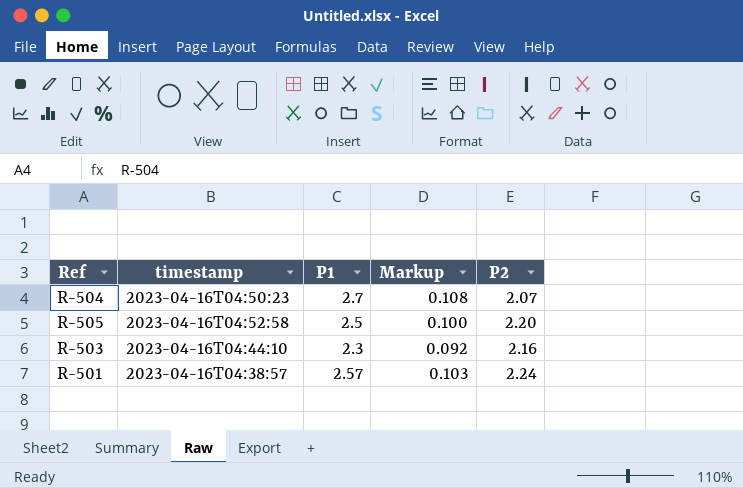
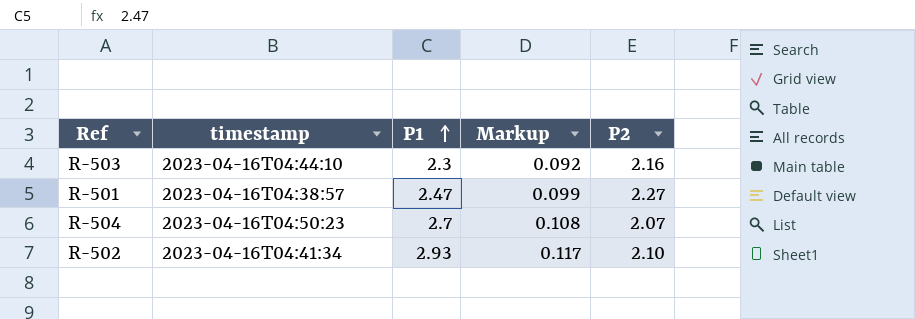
row order: none -> P1 ascending
row R-505: 2023-04-16T04:52:58 | 2.5 | 0.100 | 2.20 -> none
R-501 | P1: 2.57 -> 2.47
R-501 | Markup: 0.103 -> 0.099
R-501 | P2: 2.24 -> 2.27
row R-502: none -> 2023-04-16T04:41:34 | 2.93 | 0.117 | 2.10

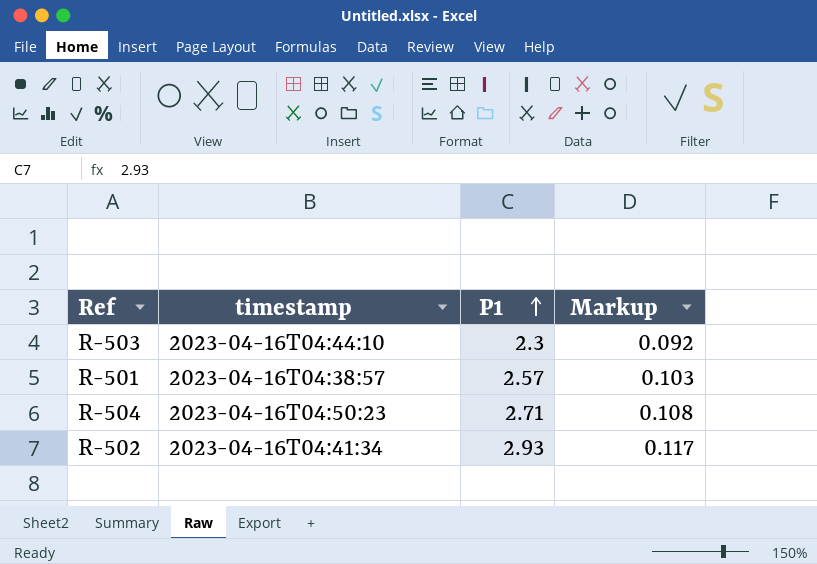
column P2 | position: 5 -> none
R-501 | P1: 2.47 -> 2.57
R-501 | Markup: 0.099 -> 0.103
R-504 | P1: 2.7 -> 2.71

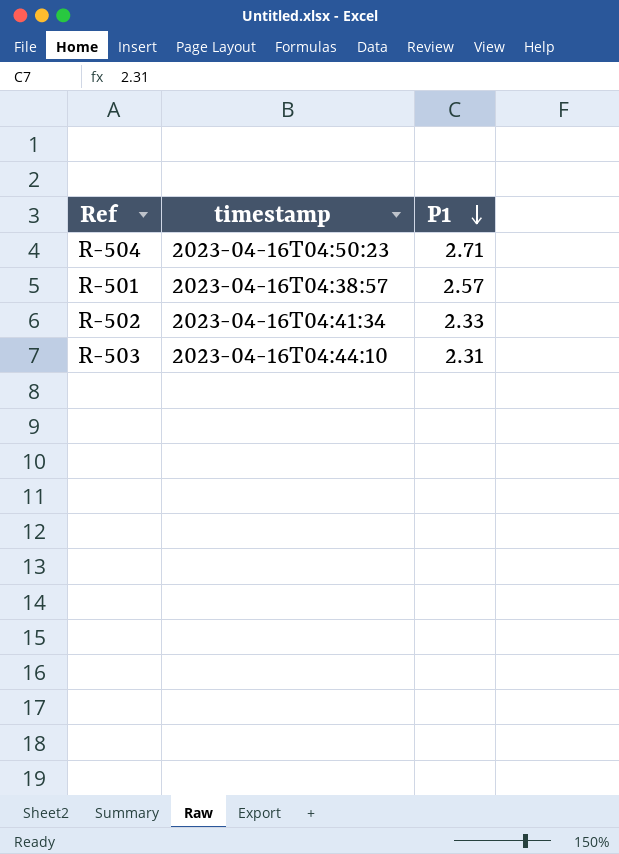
row order: P1 ascending -> P1 descending
column Markup | formula: [P1] * 0.04 -> none
R-502 | P1: 2.93 -> 2.33
R-503 | P1: 2.3 -> 2.31

